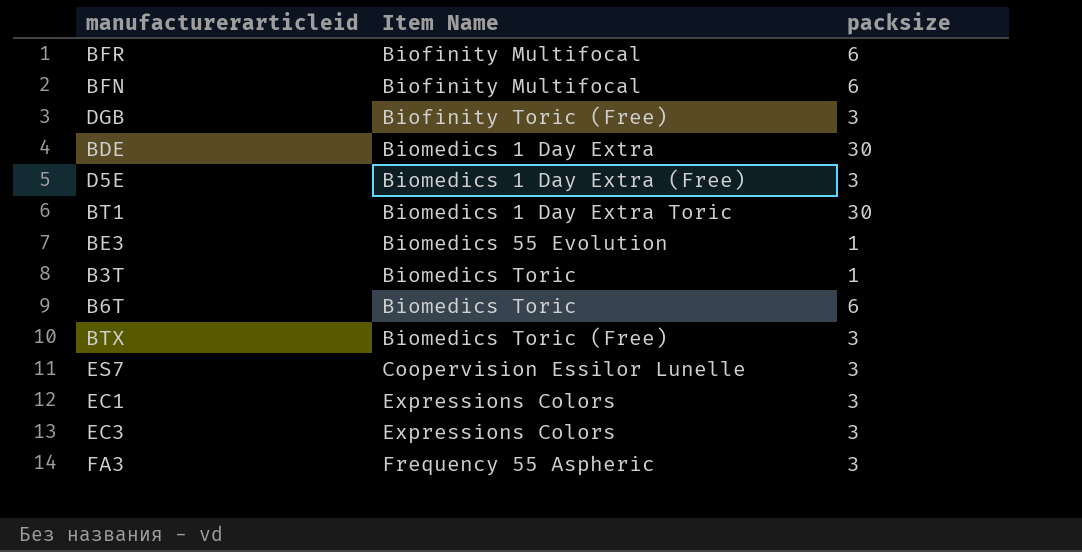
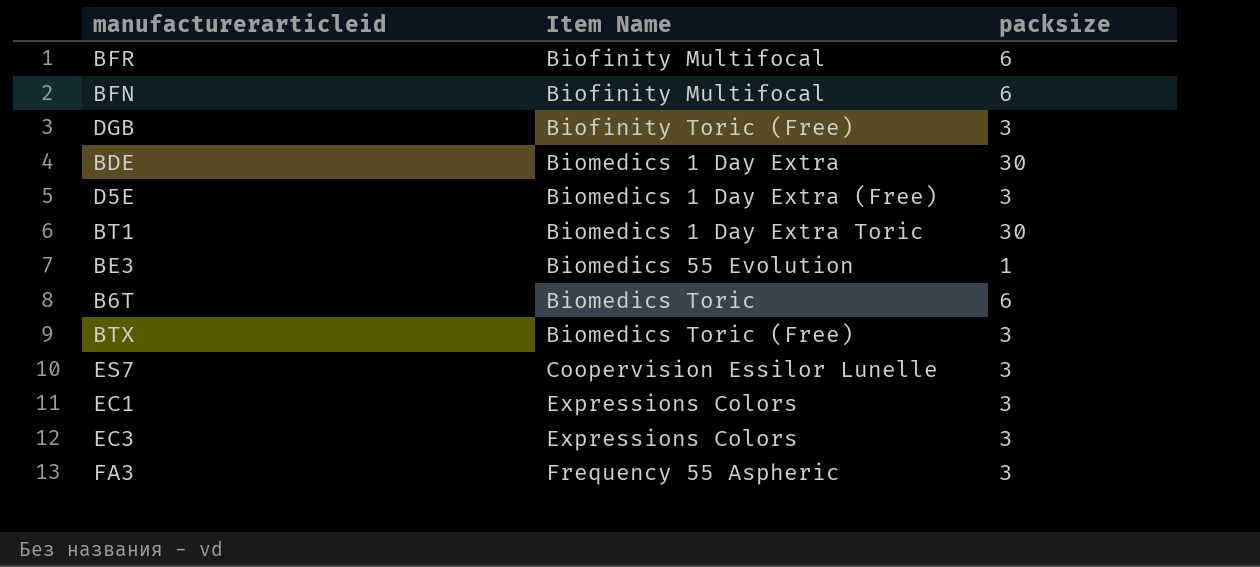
row B3T: Biomedics Toric | 1 -> none

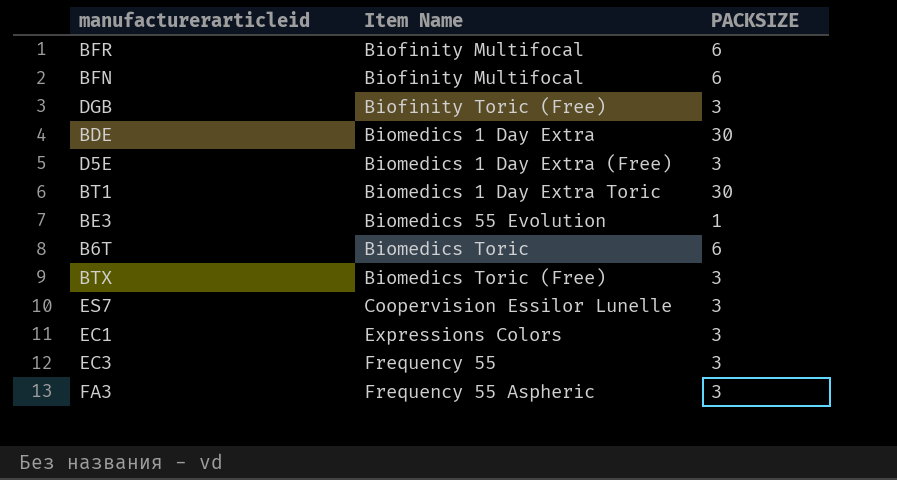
column name: packsize -> PACKSIZE
EC3 | Item Name: Expressions Colors -> Frequency 55

